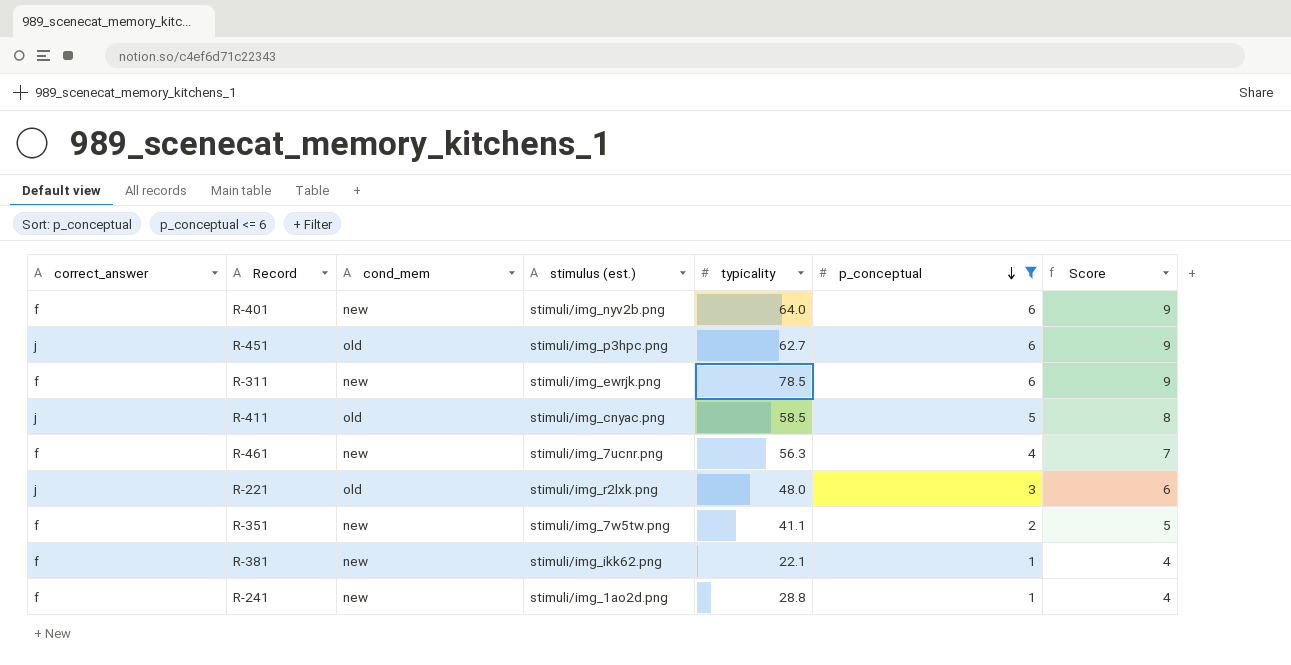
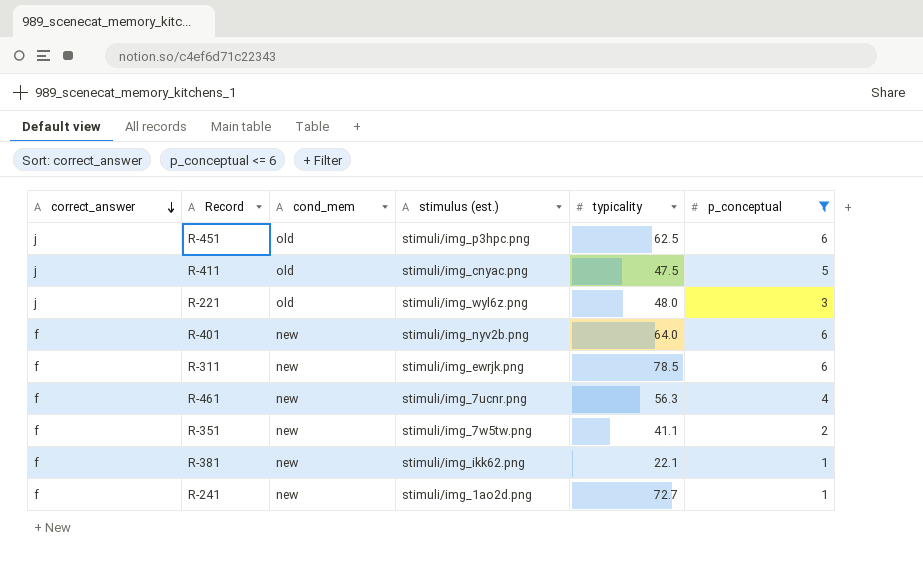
row order: p_conceptual descending -> correct_answer descending
column Score | formula: [p_conceptual] + 3 -> none
R-451 | typicality: 62.7 -> 62.5
R-411 | typicality: 58.5 -> 47.5
R-221 | stimulus (est.): stimuli/img_r2lxk.png -> stimuli/img_wyl6z.png
R-241 | typicality: 28.8 -> 72.7

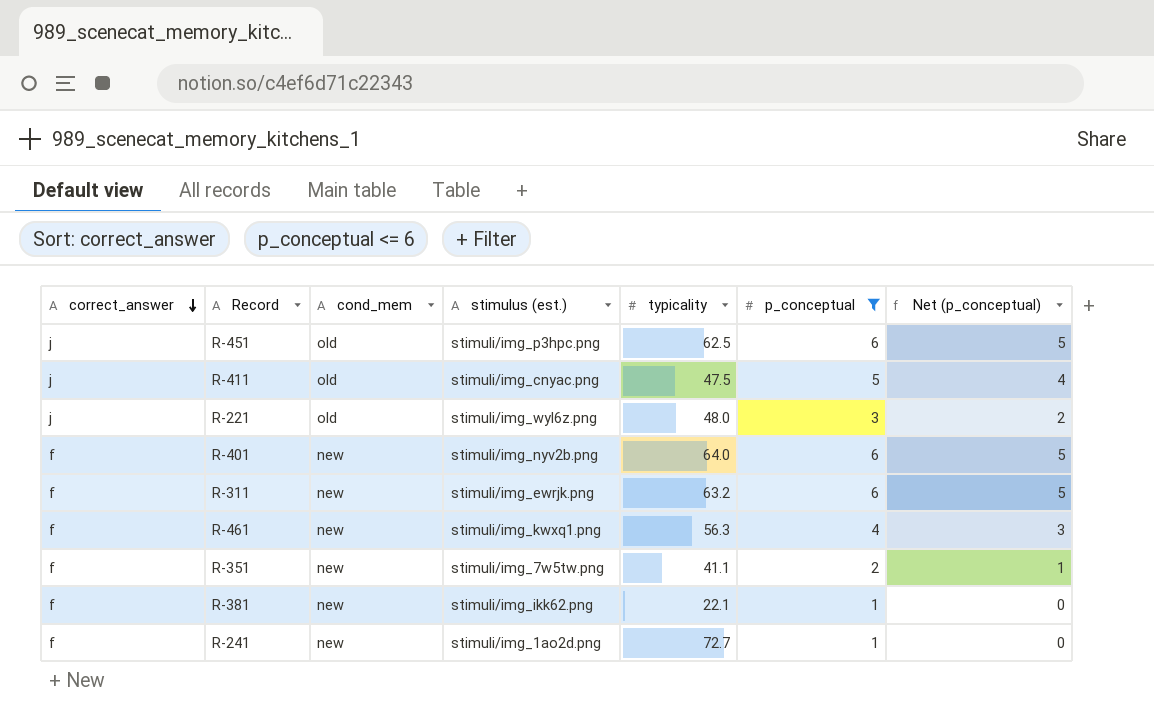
column Net (p_conceptual) | formula: none -> [p_conceptual] - 1
R-311 | typicality: 78.5 -> 63.2
R-461 | stimulus (est.): stimuli/img_7ucnr.png -> stimuli/img_kwxq1.png

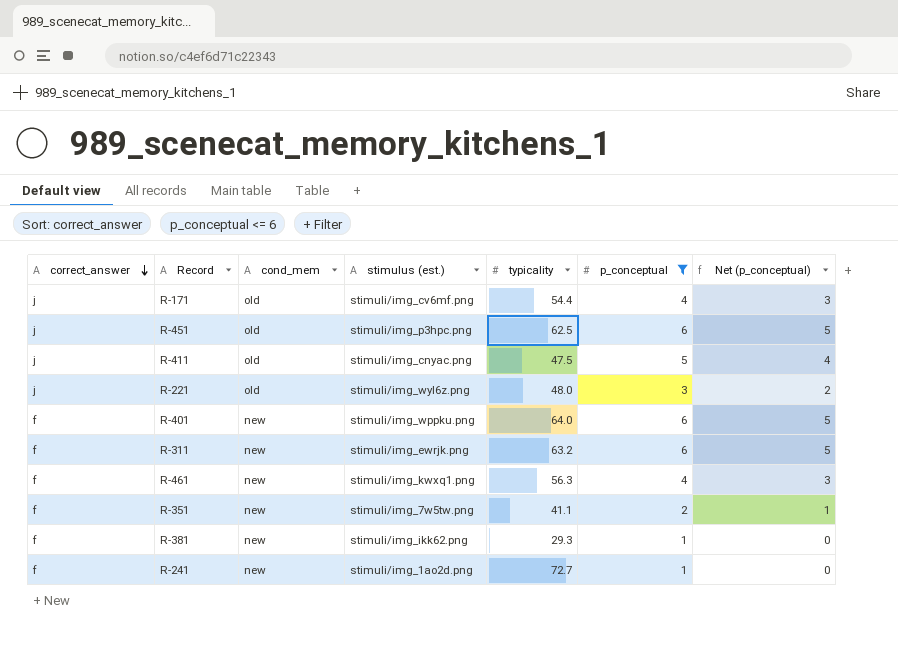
row R-171: none -> j | old | stimuli/img_cv6mf.png | 54.4 | 4 | 3
R-401 | stimulus (est.): stimuli/img_nyv2b.png -> stimuli/img_wppku.png
R-381 | typicality: 22.1 -> 29.3

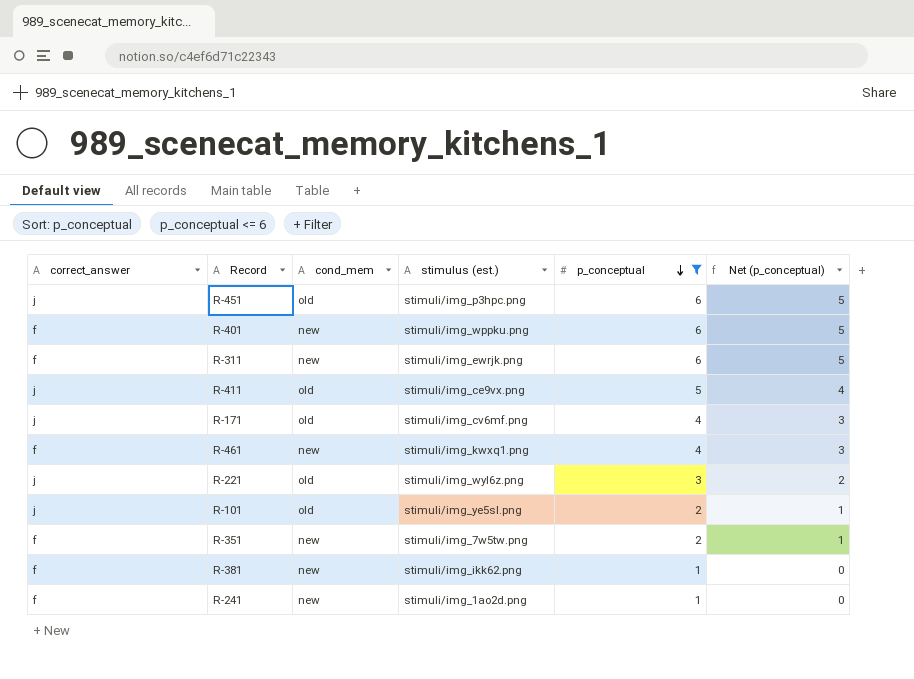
row order: correct_answer descending -> p_conceptual descending
column typicality | position: 5 -> none
R-411 | stimulus (est.): stimuli/img_cnyac.png -> stimuli/img_ce9vx.png
row R-101: none -> j | old | stimuli/img_ye5sl.png | 2 | 1

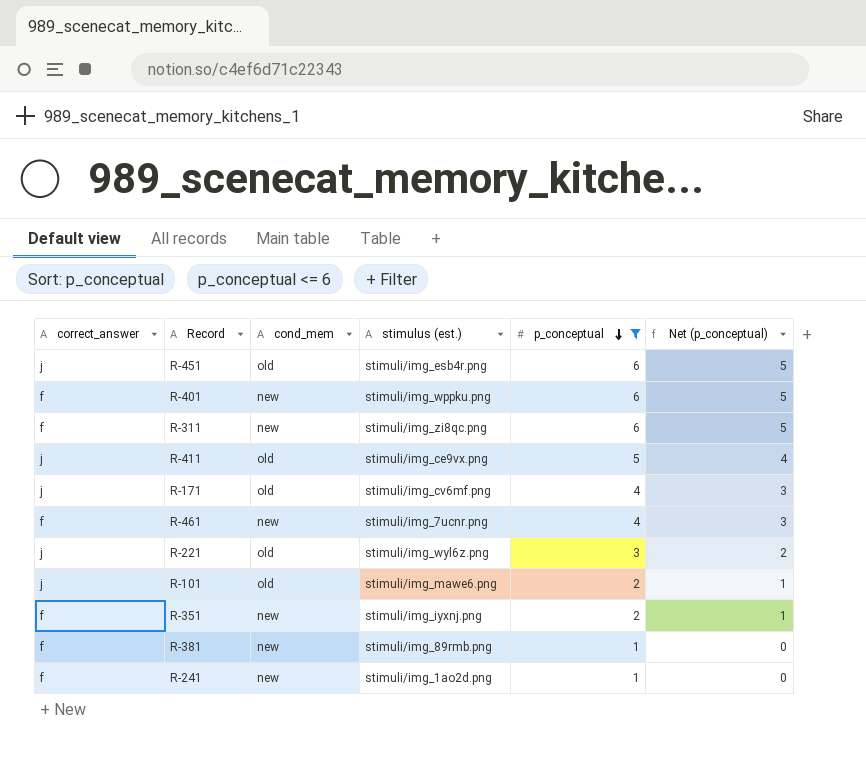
R-451 | stimulus (est.): stimuli/img_p3hpc.png -> stimuli/img_esb4r.png
R-311 | stimulus (est.): stimuli/img_ewrjk.png -> stimuli/img_zi8qc.png
R-461 | stimulus (est.): stimuli/img_kwxq1.png -> stimuli/img_7ucnr.png
R-101 | stimulus (est.): stimuli/img_ye5sl.png -> stimuli/img_mawe6.png
R-351 | stimulus (est.): stimuli/img_7w5tw.png -> stimuli/img_iyxnj.png
R-381 | stimulus (est.): stimuli/img_ikk62.png -> stimuli/img_89rmb.png

